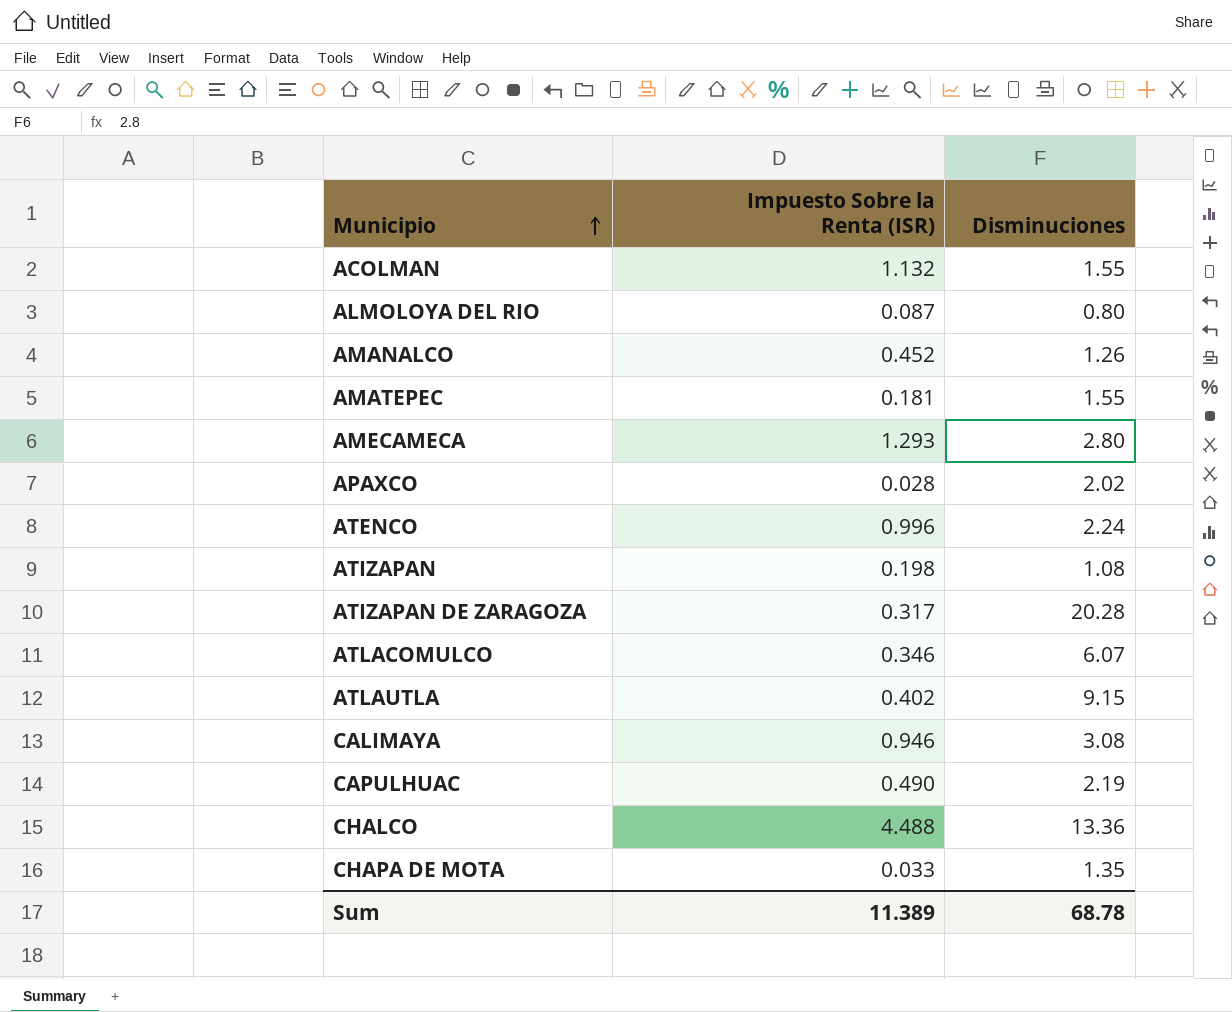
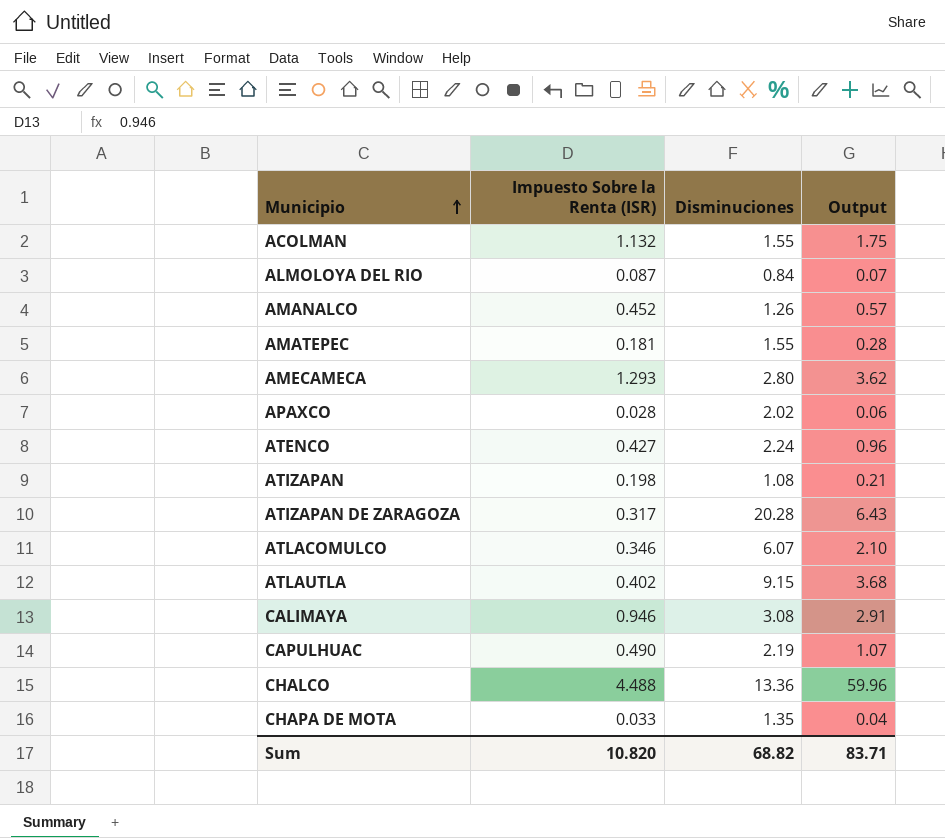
column Output | formula: none -> [Impuesto Sobre la Renta (ISR)] * [Disminuciones]
ALMOLOYA DEL RIO | Disminuciones: 0.80 -> 0.84
ATENCO | Impuesto Sobre la Renta (ISR): 0.996 -> 0.427
Sum | Impuesto Sobre la Renta (ISR): 11.389 -> 10.820
Sum | Disminuciones: 68.78 -> 68.82

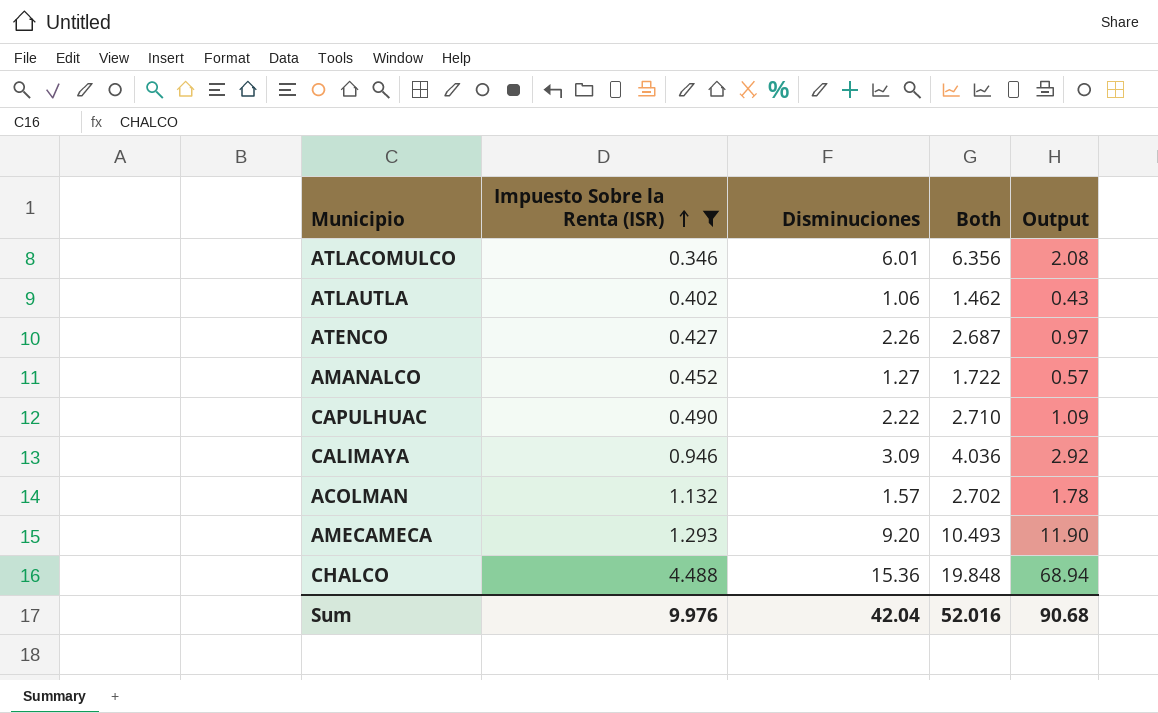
filter: none -> Impuesto Sobre la Renta (ISR) >= 0.346
row order: Municipio ascending -> Impuesto Sobre la Renta (ISR) ascending
column Both | formula: none -> [Impuesto Sobre la Renta (ISR)] + [Disminuciones]
ATLACOMULCO | Disminuciones: 6.07 -> 6.01
ATLACOMULCO | Output: 2.10 -> 2.08
ATLAUTLA | Disminuciones: 9.15 -> 1.06
ATLAUTLA | Output: 3.68 -> 0.43
ATENCO | Disminuciones: 2.24 -> 2.26
ATENCO | Output: 0.96 -> 0.97
AMANALCO | Disminuciones: 1.26 -> 1.27
CAPULHUAC | Disminuciones: 2.19 -> 2.22
CAPULHUAC | Output: 1.07 -> 1.09
CALIMAYA | Disminuciones: 3.08 -> 3.09
CALIMAYA | Output: 2.91 -> 2.92
ACOLMAN | Disminuciones: 1.55 -> 1.57
ACOLMAN | Output: 1.75 -> 1.78
AMECAMECA | Disminuciones: 2.80 -> 9.20
AMECAMECA | Output: 3.62 -> 11.90
CHALCO | Disminuciones: 13.36 -> 15.36
CHALCO | Output: 59.96 -> 68.94
Sum | Impuesto Sobre la Renta (ISR): 10.820 -> 9.976
Sum | Disminuciones: 68.82 -> 42.04
Sum | Output: 83.71 -> 90.68

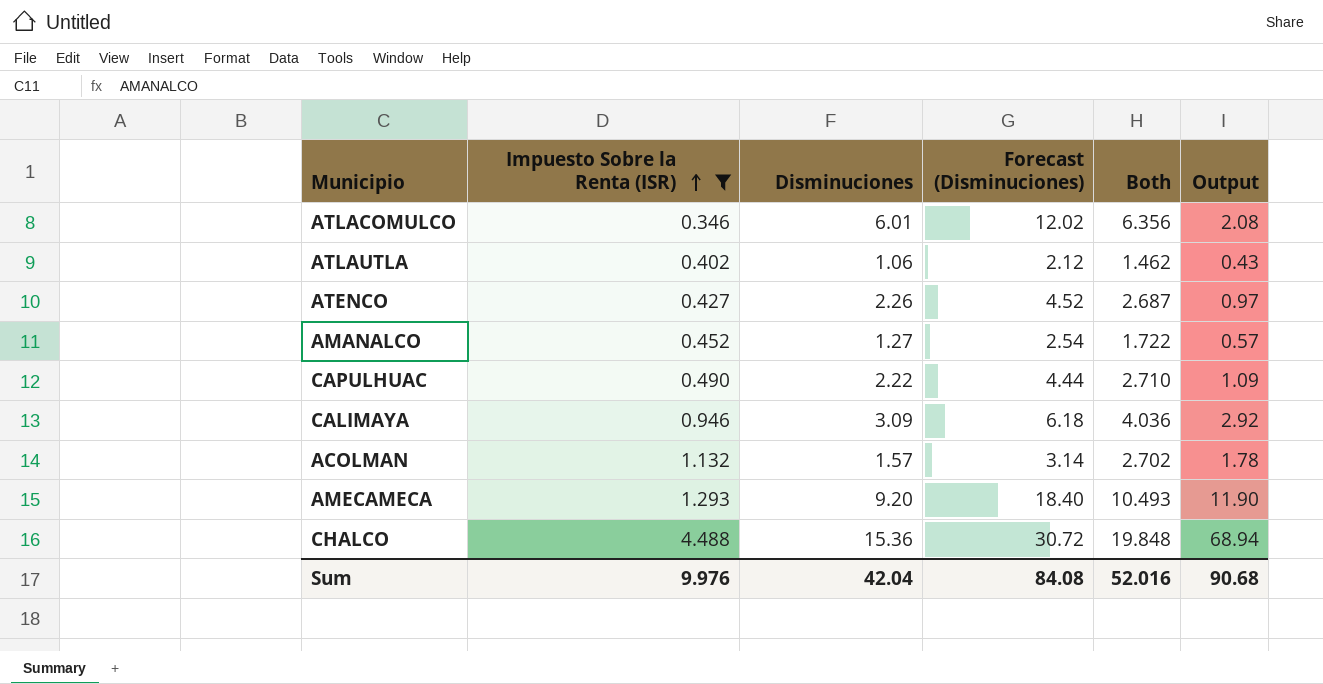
column Forecast (Disminuciones) | formula: none -> [Disminuciones] * 2

